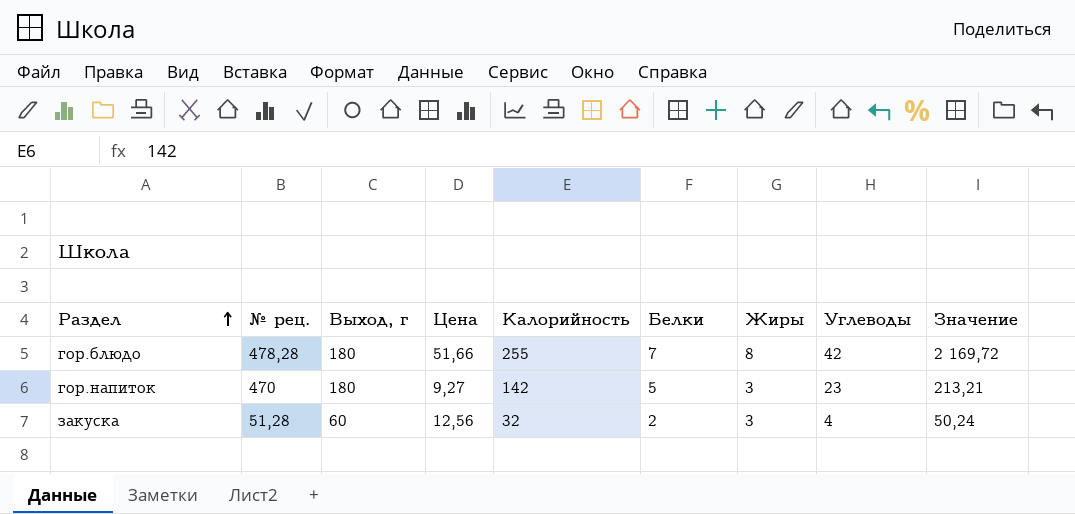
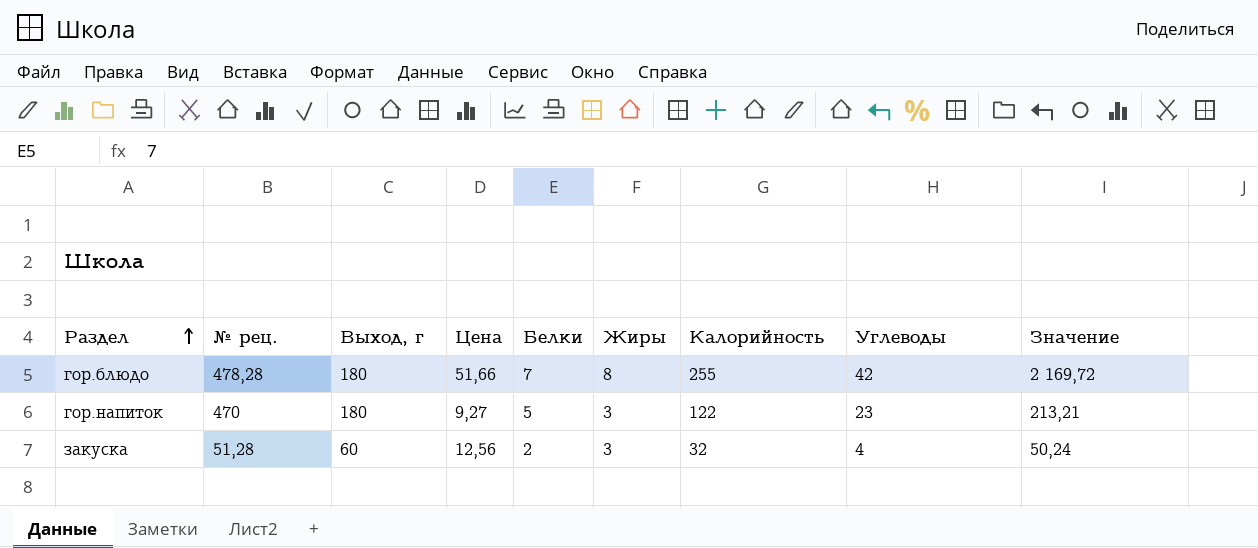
column Калорийность | position: 5 -> 7
гор.напиток | Калорийность: 142 -> 122

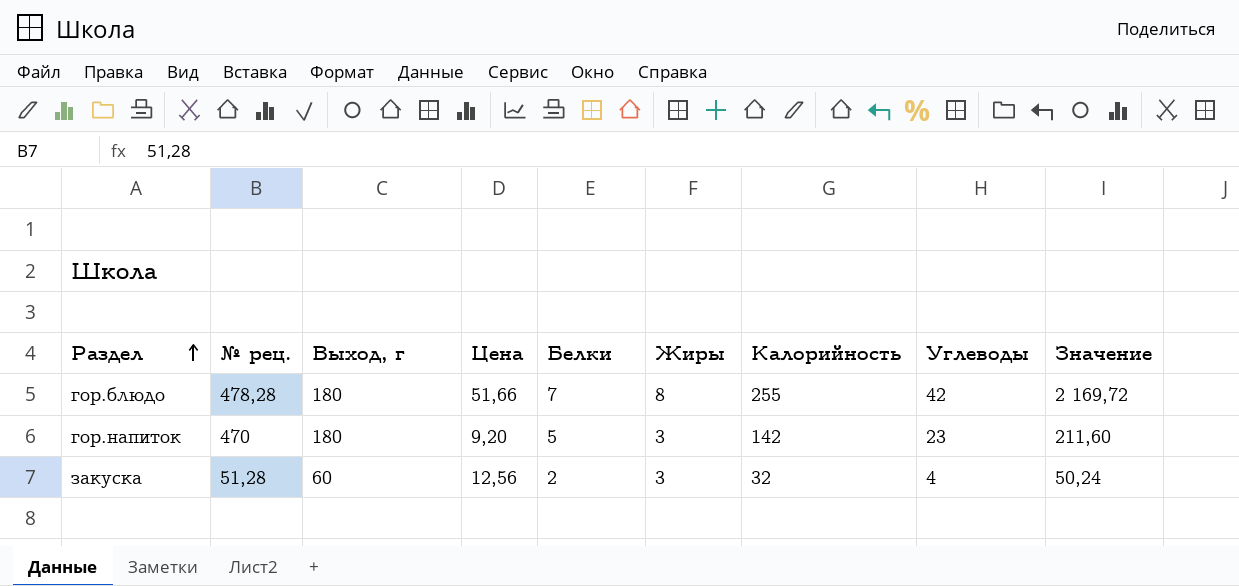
гор.напиток | Цена: 9,27 -> 9,20
гор.напиток | Калорийность: 122 -> 142
гор.напиток | Значение: 213,21 -> 211,60

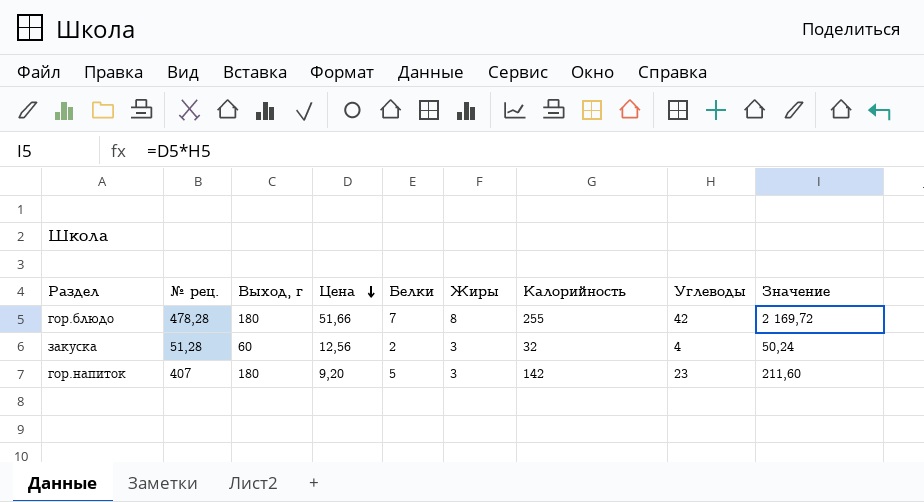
row order: Раздел ascending -> Цена descending
гор.напиток | № рец.: 470 -> 407

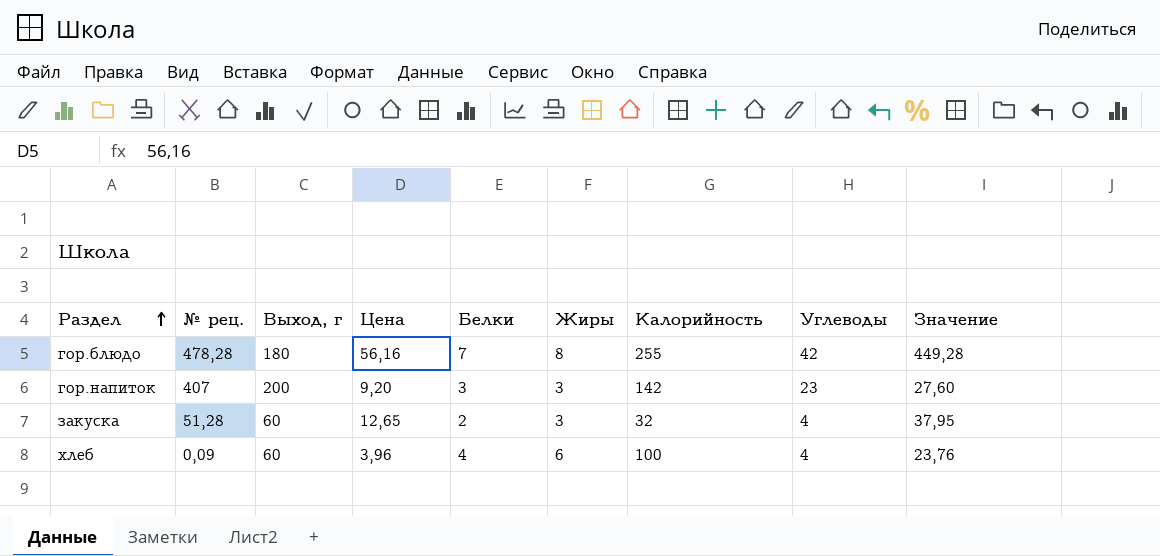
row order: Цена descending -> Раздел ascending
column Значение | formula: [Цена] * [Углеводы] -> [Цена] * [Жиры]
гор.блюдо | Цена: 51,66 -> 56,16
гор.напиток | Выход, г: 180 -> 200
гор.напиток | Белки: 5 -> 3
закуска | Цена: 12,56 -> 12,65
row хлеб: none -> 0,09 | 60 | 3,96 | 4 | 6 | 100 | 4 | 23,76

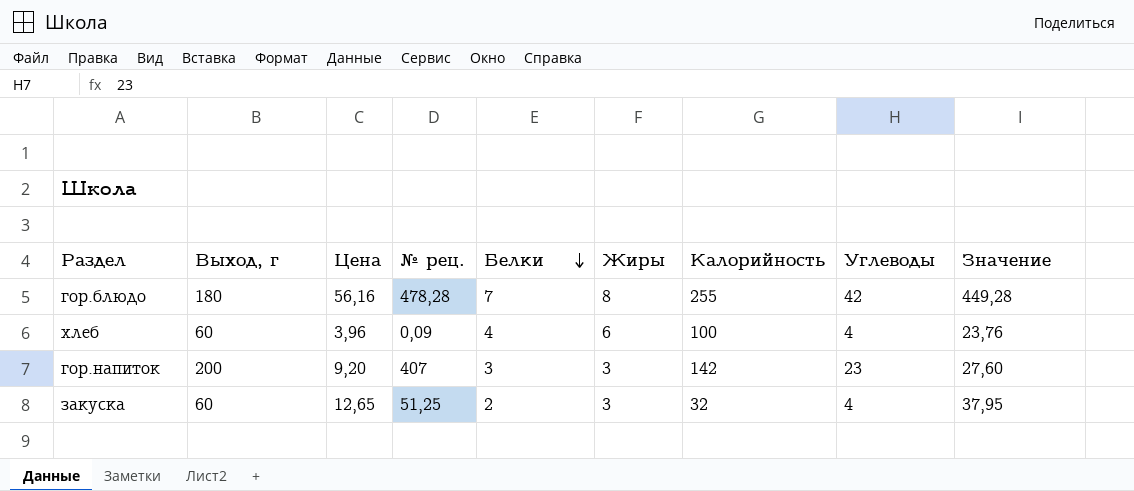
row order: Раздел ascending -> Белки descending
column № рец. | position: 2 -> 4
закуска | № рец.: 51,28 -> 51,25

